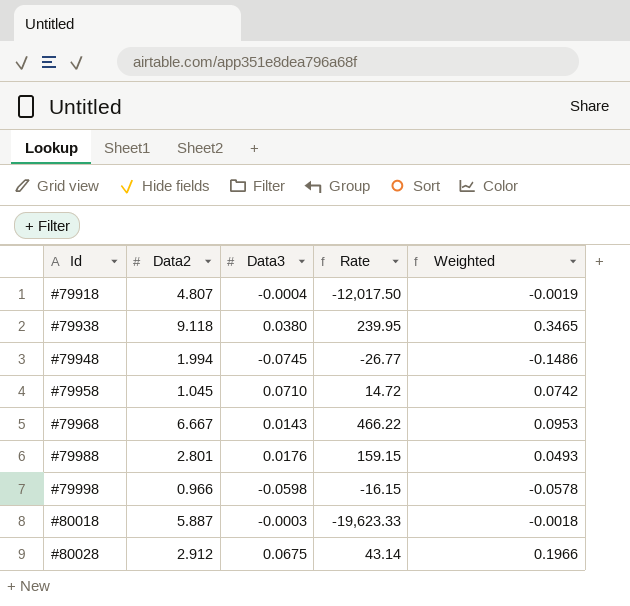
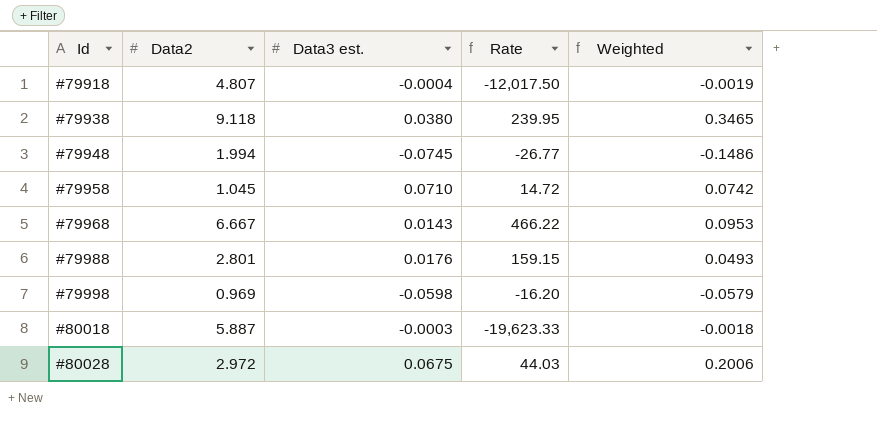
column name: Data3 -> Data3 est.
#79998 | Data2: 0.966 -> 0.969
#79998 | Rate: -16.15 -> -16.20
#79998 | Weighted: -0.0578 -> -0.0579
#80028 | Data2: 2.912 -> 2.972
#80028 | Rate: 43.14 -> 44.03
#80028 | Weighted: 0.1966 -> 0.2006

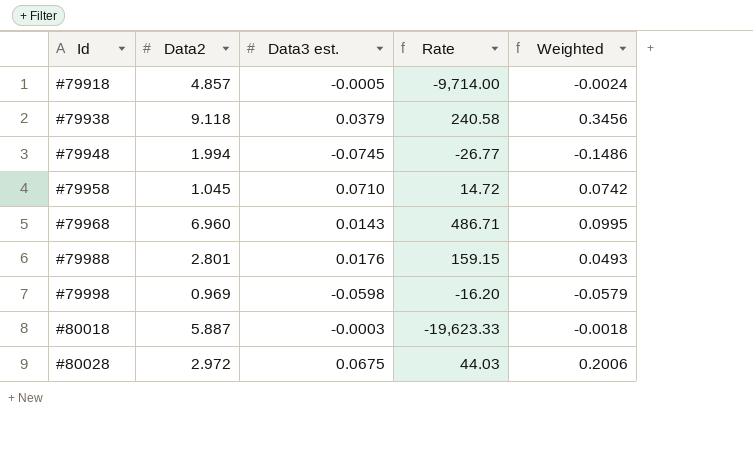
#79918 | Data2: 4.807 -> 4.857
#79918 | Data3 est.: -0.0004 -> -0.0005
#79918 | Rate: -12,017.50 -> -9,714.00
#79918 | Weighted: -0.0019 -> -0.0024
#79938 | Data3 est.: 0.0380 -> 0.0379
#79938 | Rate: 239.95 -> 240.58
#79938 | Weighted: 0.3465 -> 0.3456
#79968 | Data2: 6.667 -> 6.960
#79968 | Rate: 466.22 -> 486.71
#79968 | Weighted: 0.0953 -> 0.0995

